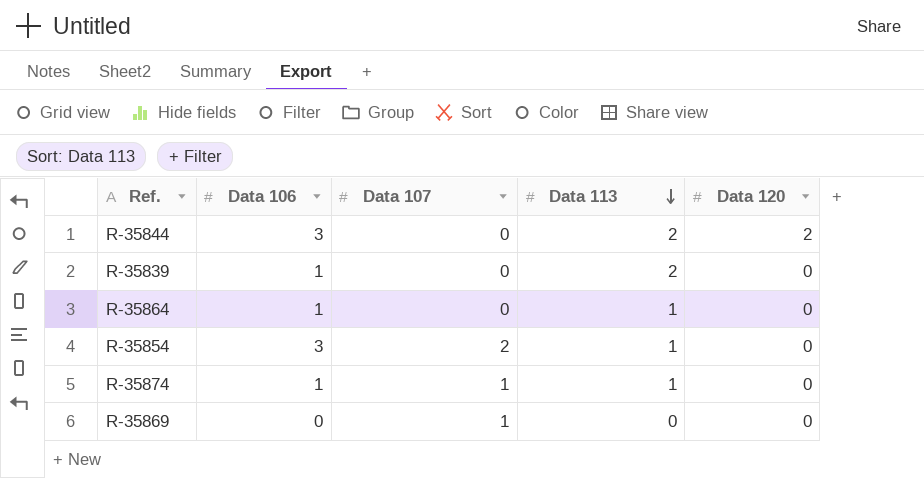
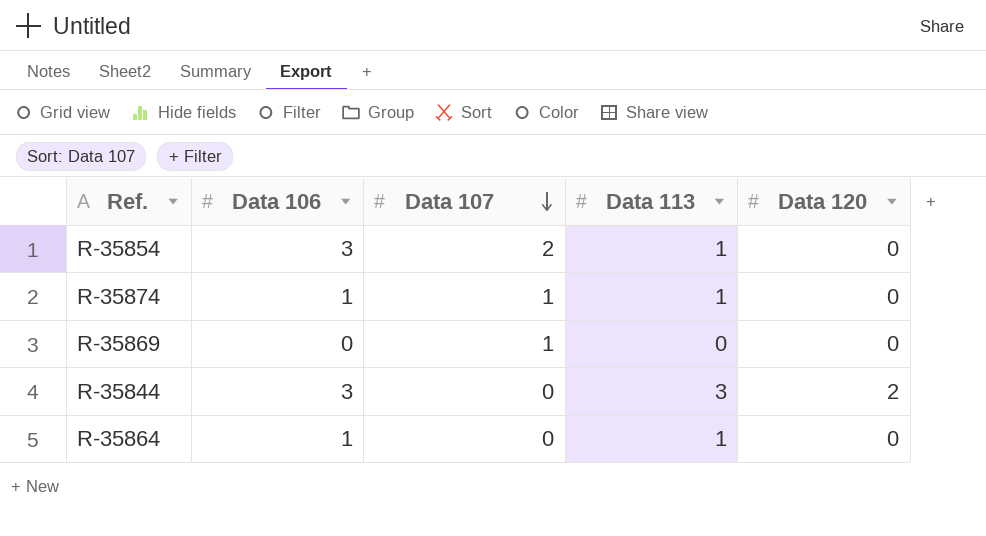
row order: Data 113 descending -> Data 107 descending
row R-35839: 1 | 0 | 2 | 0 -> none
R-35844 | Data 113: 2 -> 3

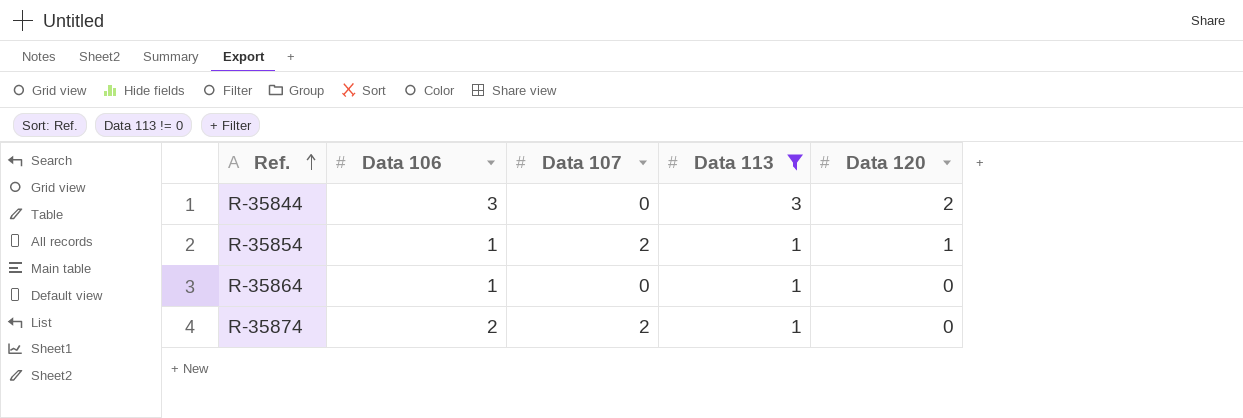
filter: none -> Data 113 != 0
row order: Data 107 descending -> Ref. ascending
R-35854 | Data 106: 3 -> 1
R-35854 | Data 120: 0 -> 1
R-35874 | Data 106: 1 -> 2
R-35874 | Data 107: 1 -> 2

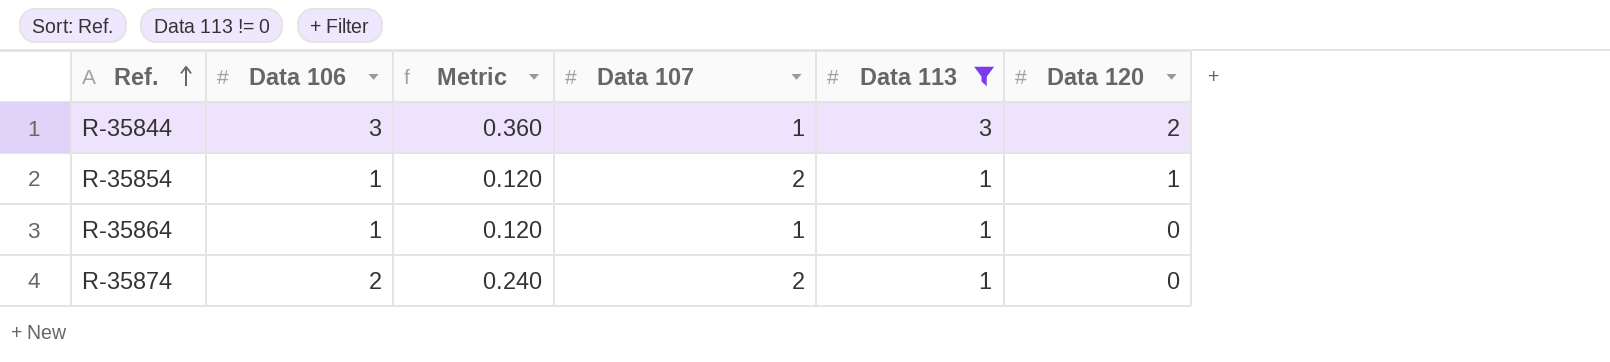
column Metric | formula: none -> [Data 106] * 0.12
R-35844 | Data 107: 0 -> 1
R-35864 | Data 107: 0 -> 1

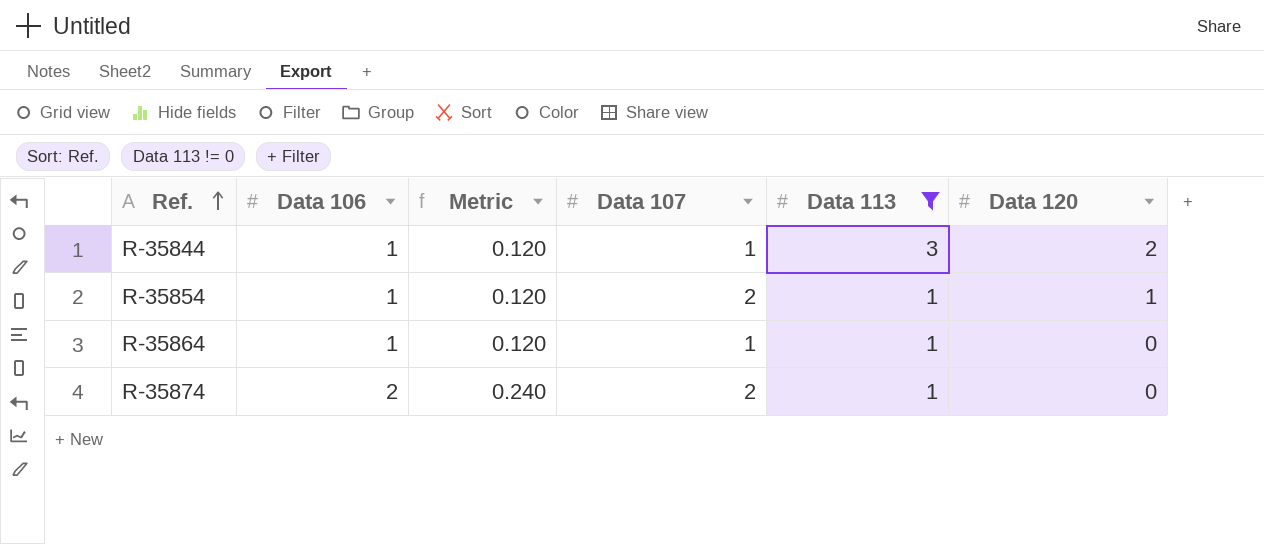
R-35844 | Data 106: 3 -> 1
R-35844 | Metric: 0.360 -> 0.120

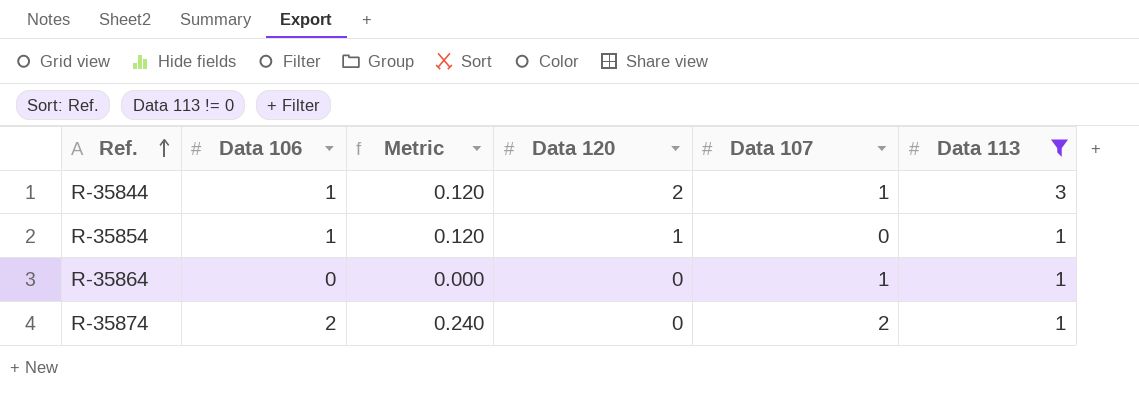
column Data 120 | position: 6 -> 4
R-35854 | Data 107: 2 -> 0
R-35864 | Data 106: 1 -> 0
R-35864 | Metric: 0.120 -> 0.000

